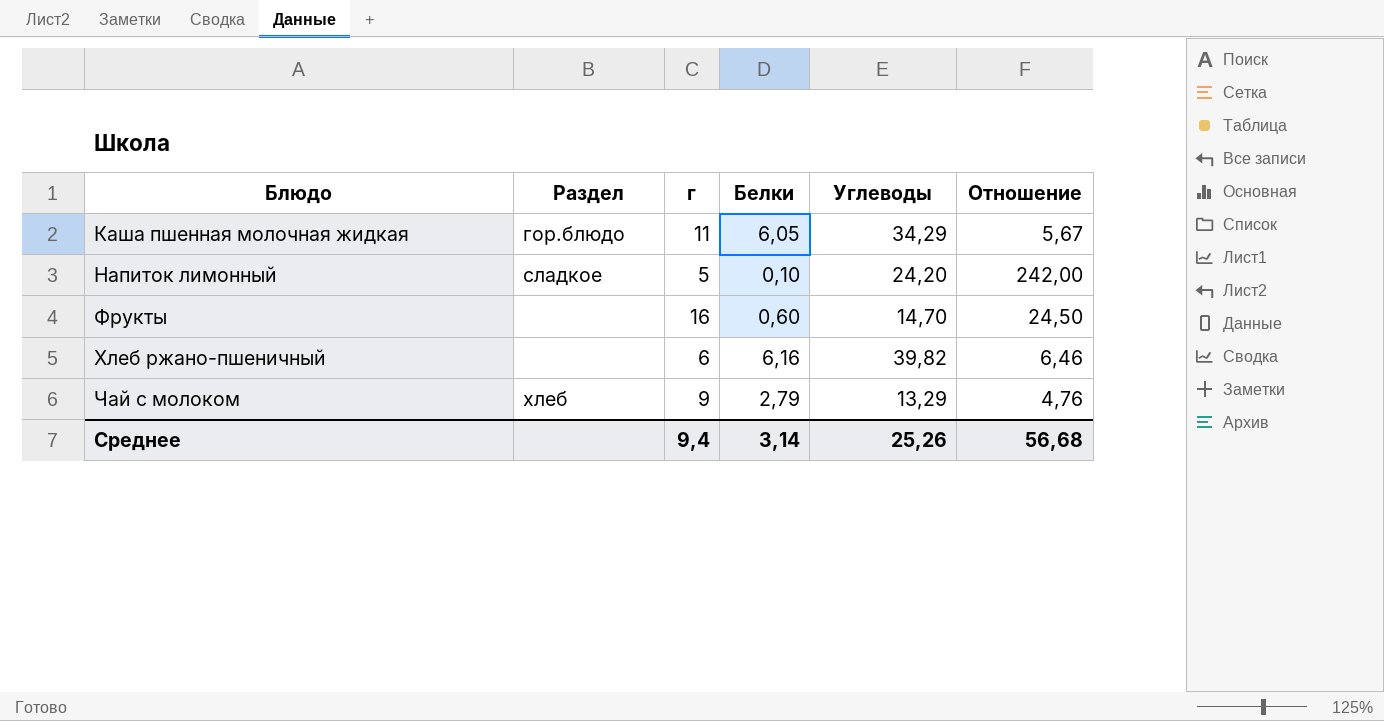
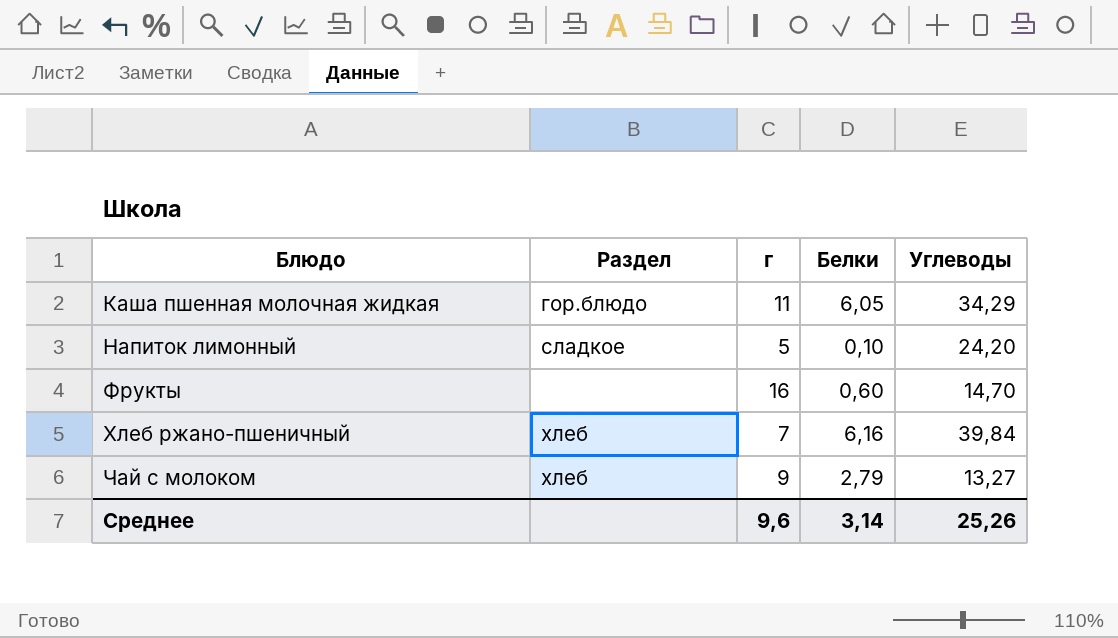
column Отношение | formula: [Углеводы] / [Белки] -> none
Хлеб ржано-пшеничный | Раздел: none -> хлеб
Хлеб ржано-пшеничный | г: 6 -> 7
Хлеб ржано-пшеничный | Углеводы: 39,82 -> 39,84
Чай с молоком | Углеводы: 13,29 -> 13,27
Среднее | г: 9,4 -> 9,6

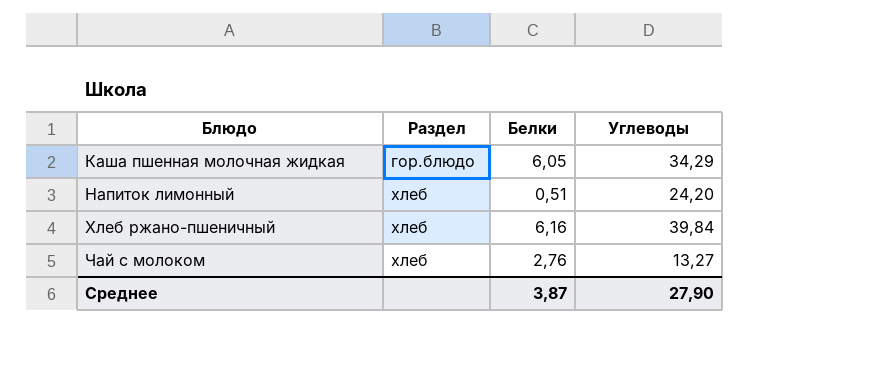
column г | position: 3 -> none
row Фрукты: none | 16 | 0,60 | 14,70 -> none
Напиток лимонный | Раздел: сладкое -> хлеб
Напиток лимонный | Белки: 0,10 -> 0,51
Чай с молоком | Белки: 2,79 -> 2,76
Среднее | Белки: 3,14 -> 3,87
Среднее | Углеводы: 25,26 -> 27,90

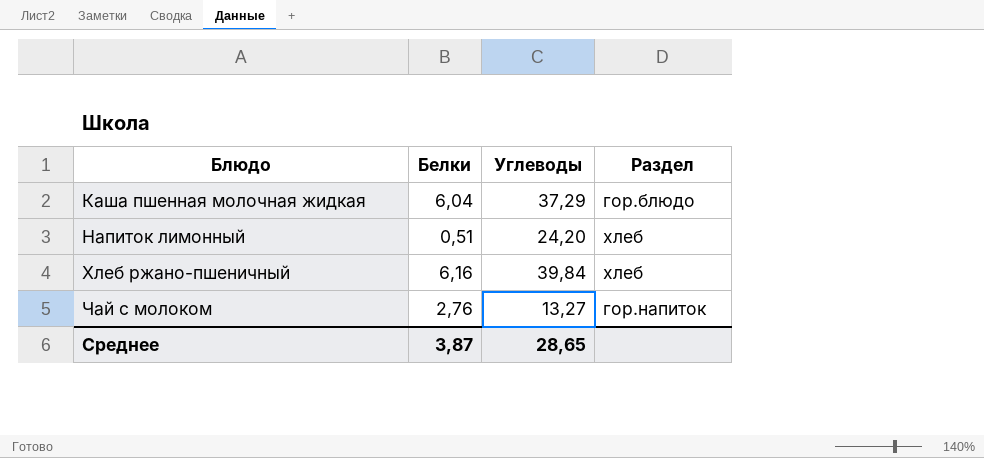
column Раздел | position: 2 -> 4
Каша пшенная молочная жидкая | Белки: 6,05 -> 6,04
Каша пшенная молочная жидкая | Углеводы: 34,29 -> 37,29
Чай с молоком | Раздел: хлеб -> гор.напиток
Среднее | Углеводы: 27,90 -> 28,65

